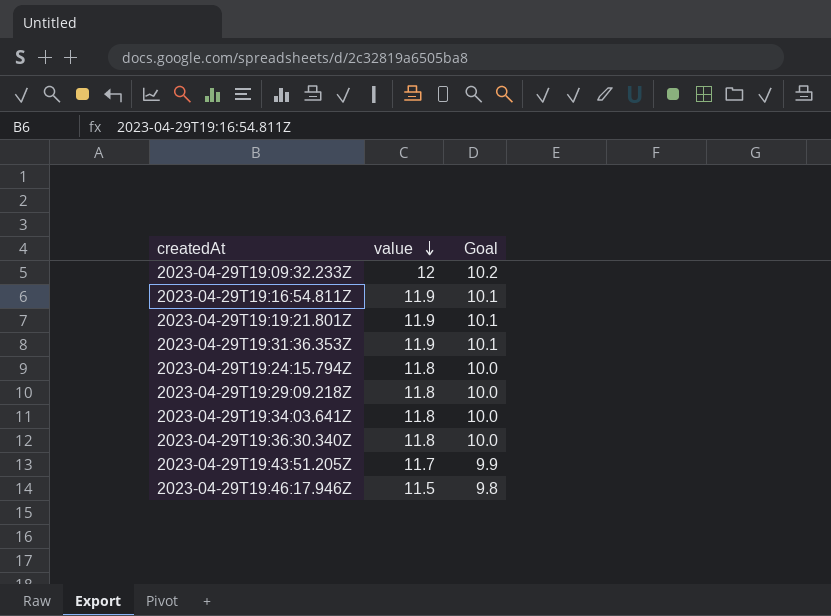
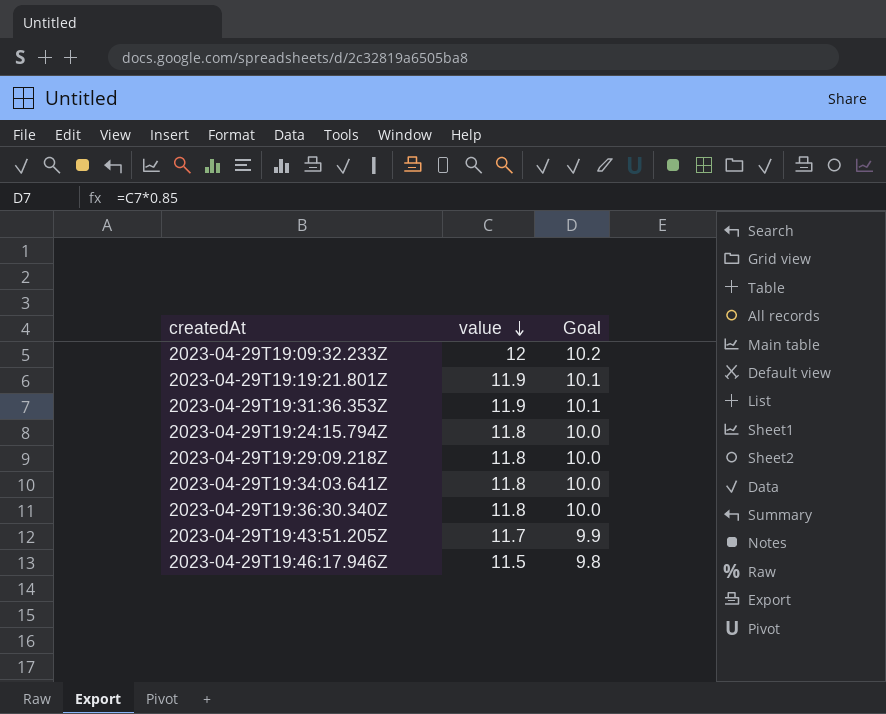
row 2023-04-29T19:16:54.811Z: 11.9 | 10.1 -> none

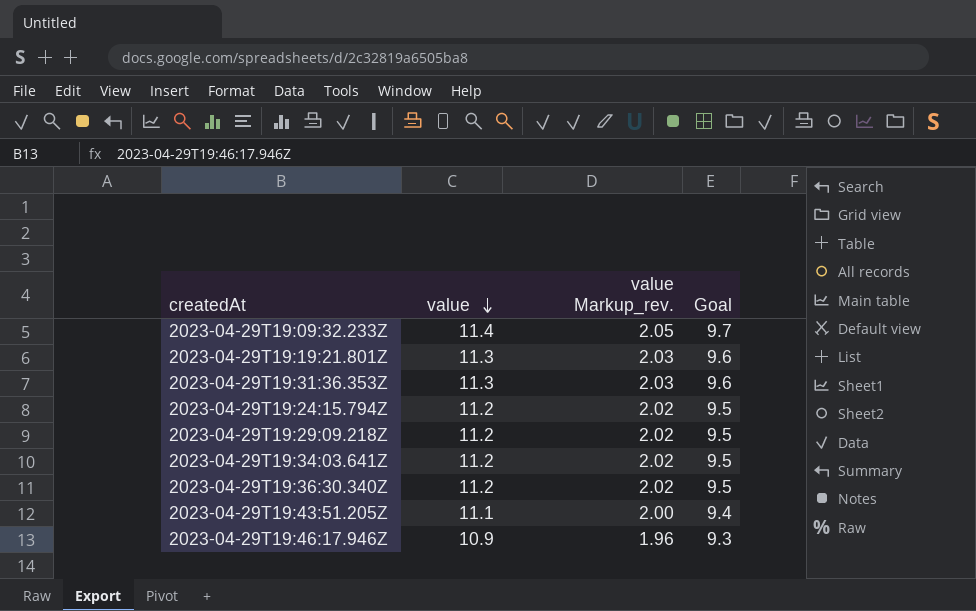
column value Markup_rev. | formula: none -> [value] * 0.18
2023-04-29T19:09:32.233Z | value: 12 -> 11.4
2023-04-29T19:09:32.233Z | Goal: 10.2 -> 9.7
2023-04-29T19:19:21.801Z | value: 11.9 -> 11.3
2023-04-29T19:19:21.801Z | Goal: 10.1 -> 9.6
2023-04-29T19:31:36.353Z | value: 11.9 -> 11.3
2023-04-29T19:31:36.353Z | Goal: 10.1 -> 9.6
2023-04-29T19:24:15.794Z | value: 11.8 -> 11.2
2023-04-29T19:24:15.794Z | Goal: 10.0 -> 9.5
2023-04-29T19:29:09.218Z | value: 11.8 -> 11.2
2023-04-29T19:29:09.218Z | Goal: 10.0 -> 9.5
2023-04-29T19:34:03.641Z | value: 11.8 -> 11.2
2023-04-29T19:34:03.641Z | Goal: 10.0 -> 9.5
2023-04-29T19:36:30.340Z | value: 11.8 -> 11.2
2023-04-29T19:36:30.340Z | Goal: 10.0 -> 9.5
2023-04-29T19:43:51.205Z | value: 11.7 -> 11.1
2023-04-29T19:43:51.205Z | Goal: 9.9 -> 9.4
2023-04-29T19:46:17.946Z | value: 11.5 -> 10.9
2023-04-29T19:46:17.946Z | Goal: 9.8 -> 9.3

